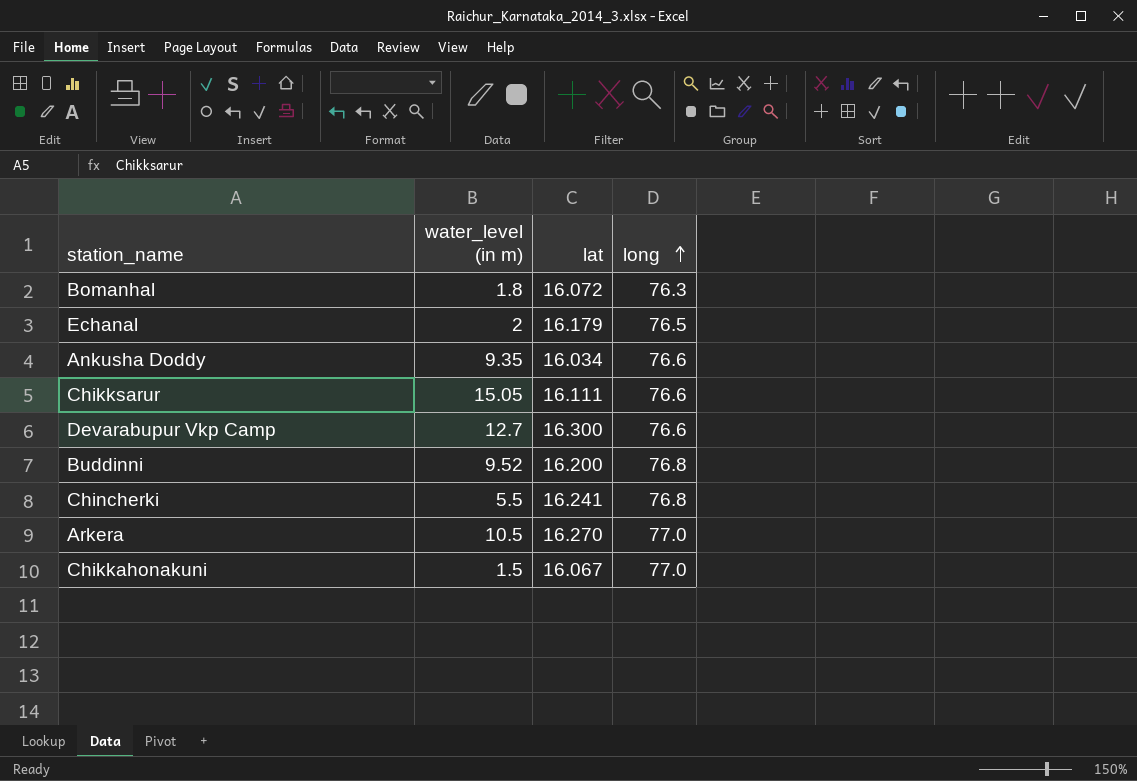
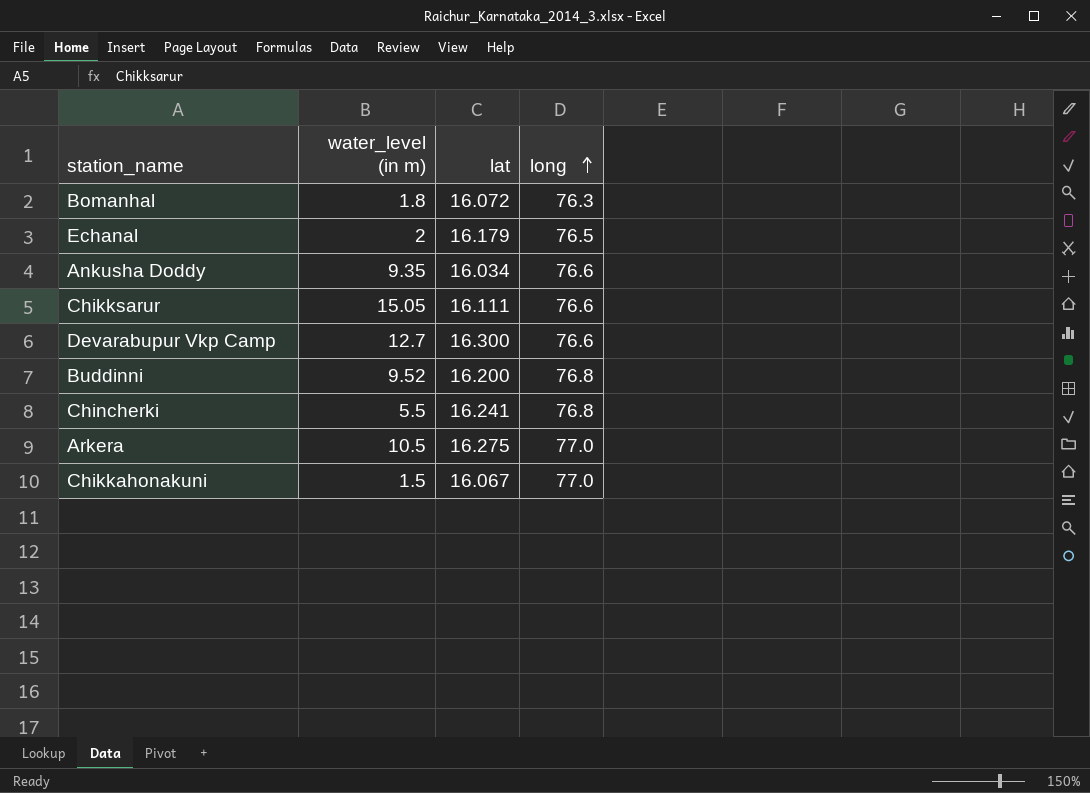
Arkera | lat: 16.270 -> 16.275

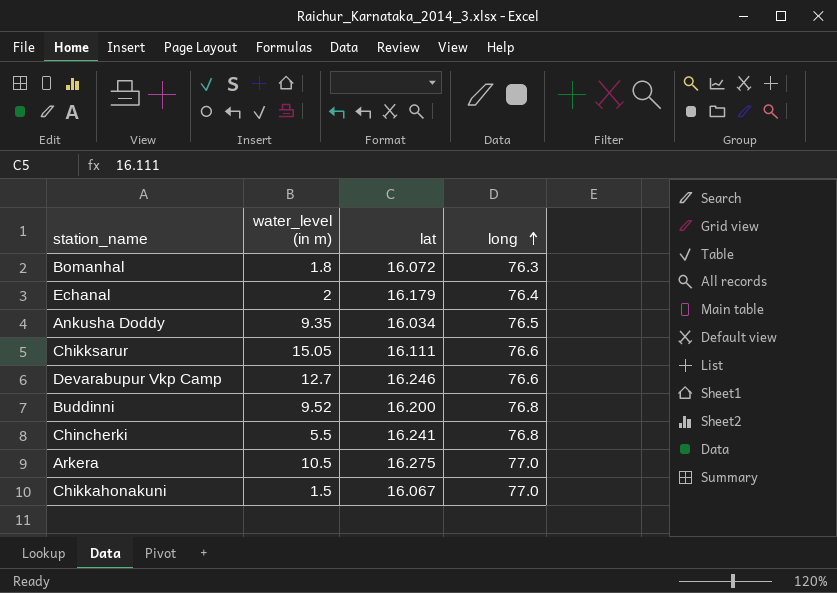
Echanal | long: 76.5 -> 76.4
Ankusha Doddy | long: 76.6 -> 76.5
Devarabupur Vkp Camp | lat: 16.300 -> 16.246

